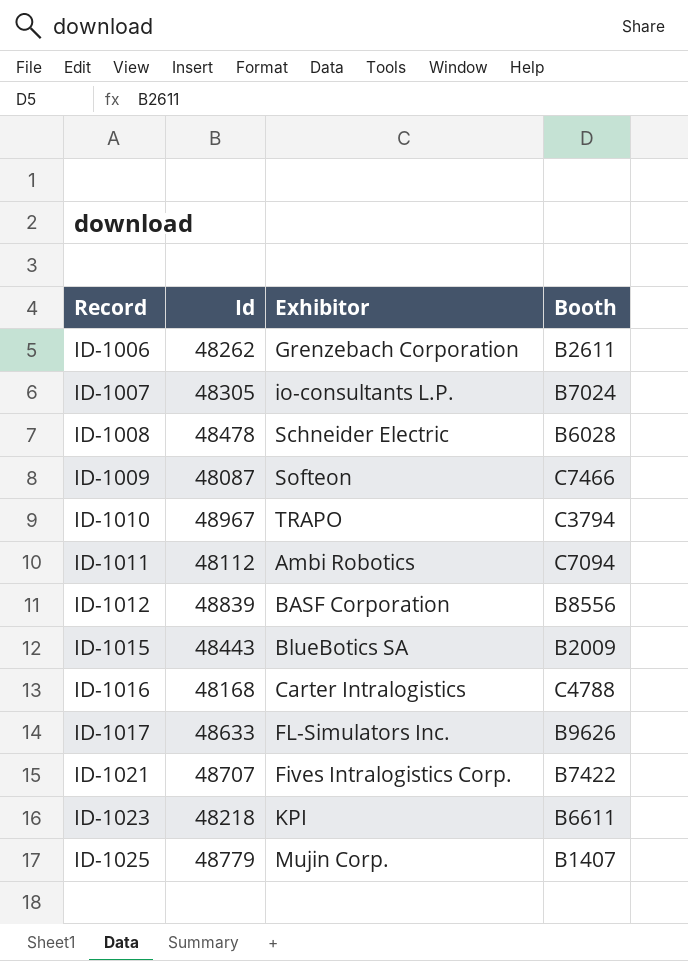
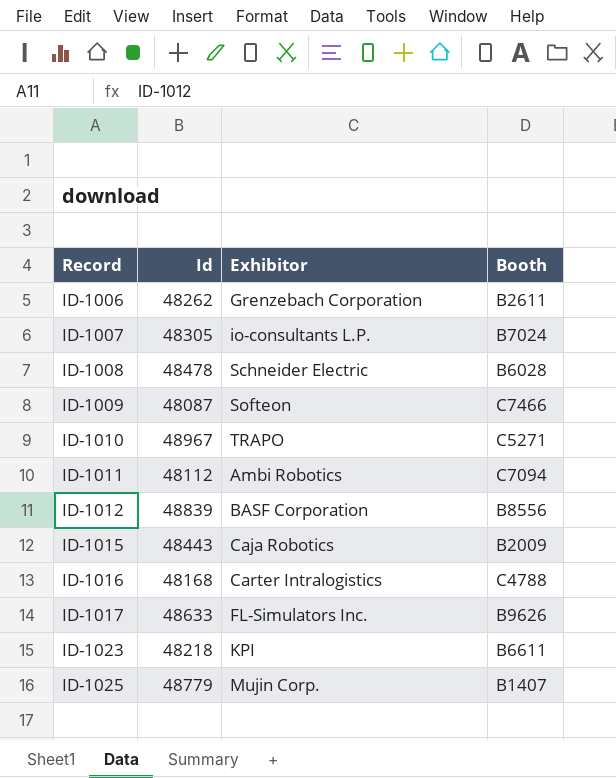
row ID-1021: 48707 | Fives Intralogistics Corp. | B7422 -> none
ID-1010 | Booth: C3794 -> C5271
ID-1015 | Exhibitor: BlueBotics SA -> Caja Robotics

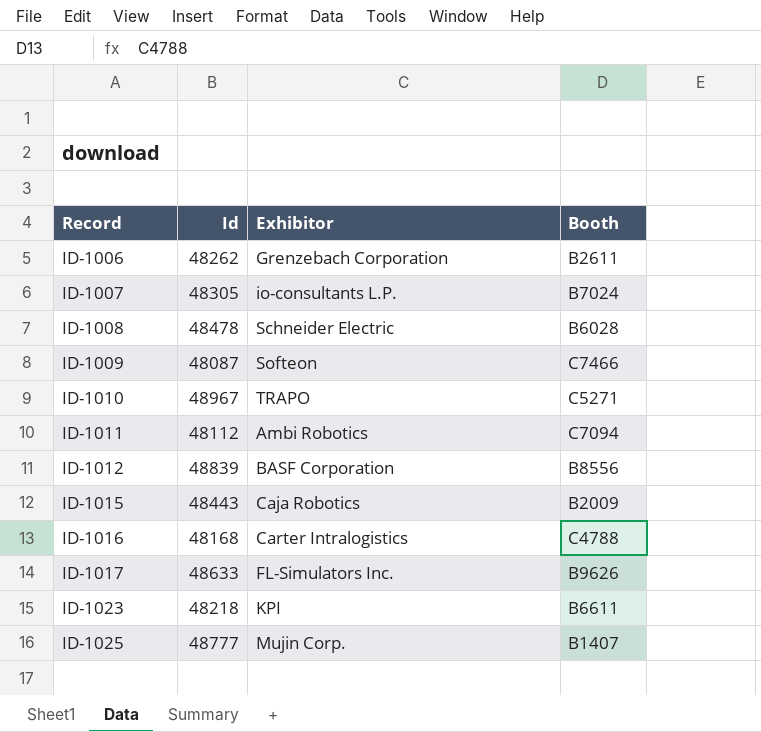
ID-1025 | Id: 48779 -> 48777

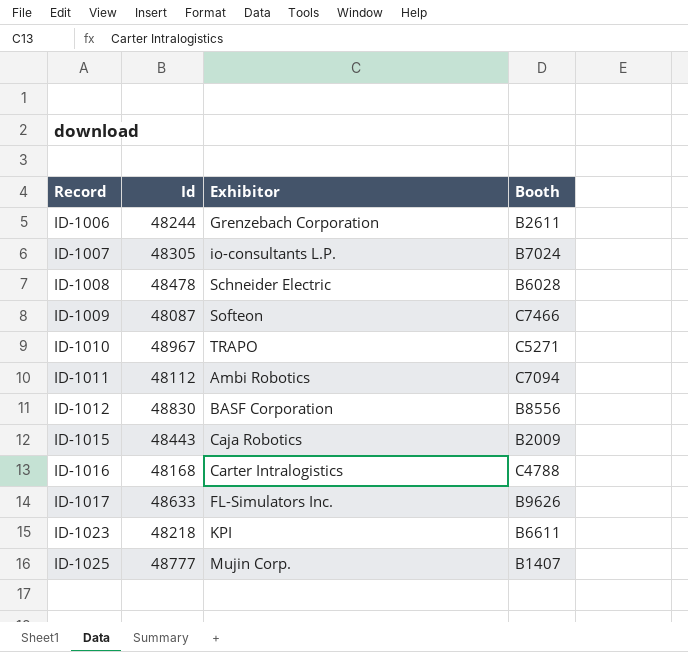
ID-1006 | Id: 48262 -> 48244
ID-1012 | Id: 48839 -> 48830

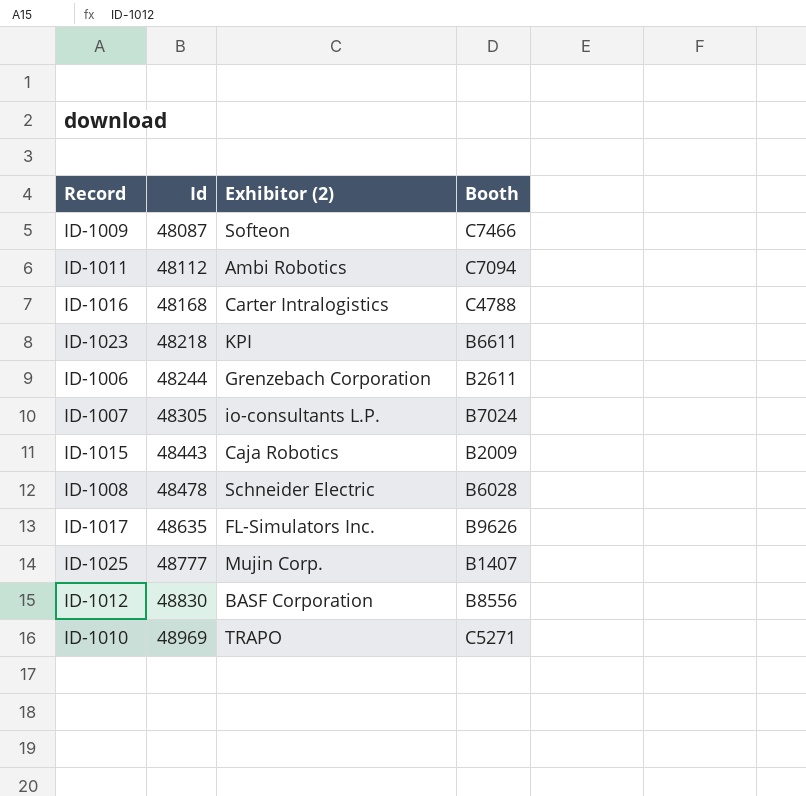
row order: Record ascending -> Id ascending
column name: Exhibitor -> Exhibitor (2)
ID-1017 | Id: 48633 -> 48635
ID-1010 | Id: 48967 -> 48969

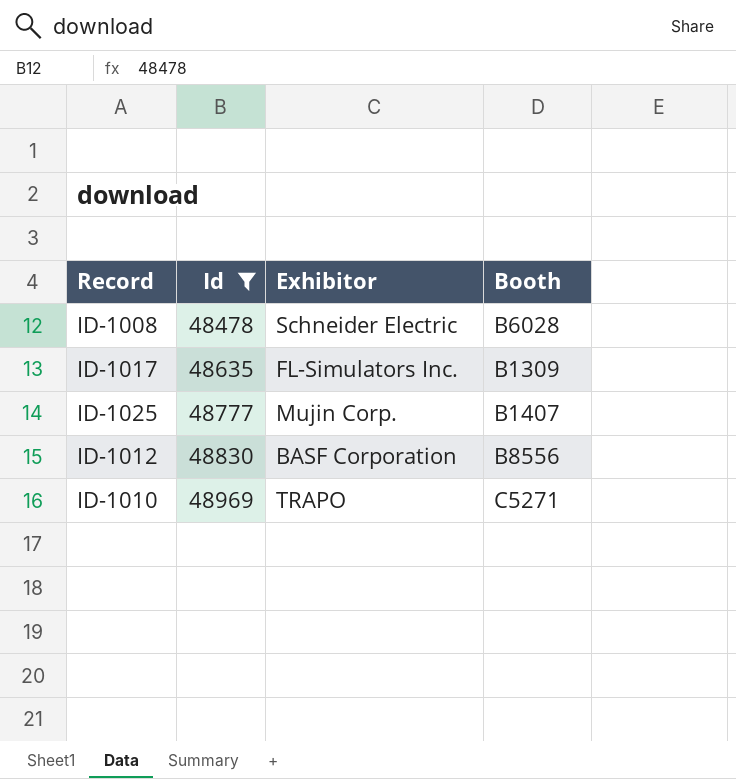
filter: none -> Id >= 48478
column name: Exhibitor (2) -> Exhibitor
ID-1017 | Booth: B9626 -> B1309

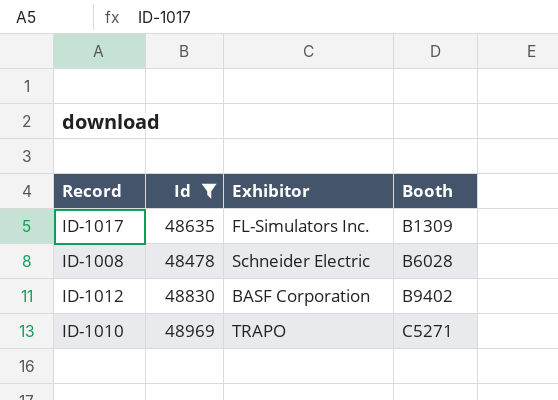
row order: Id ascending -> Booth ascending
row ID-1025: 48777 | Mujin Corp. | B1407 -> none
ID-1012 | Booth: B8556 -> B9402

